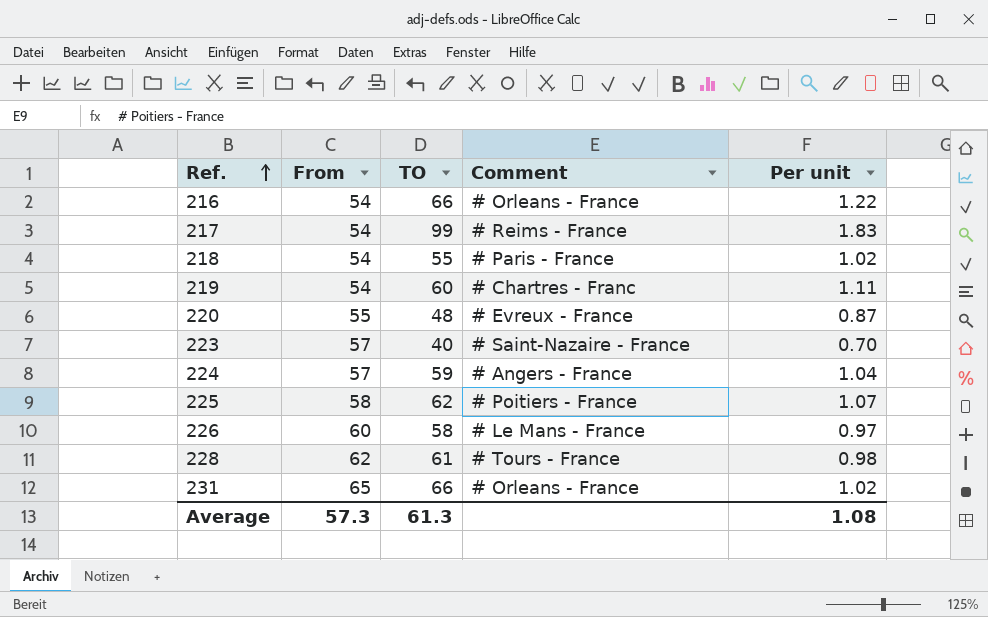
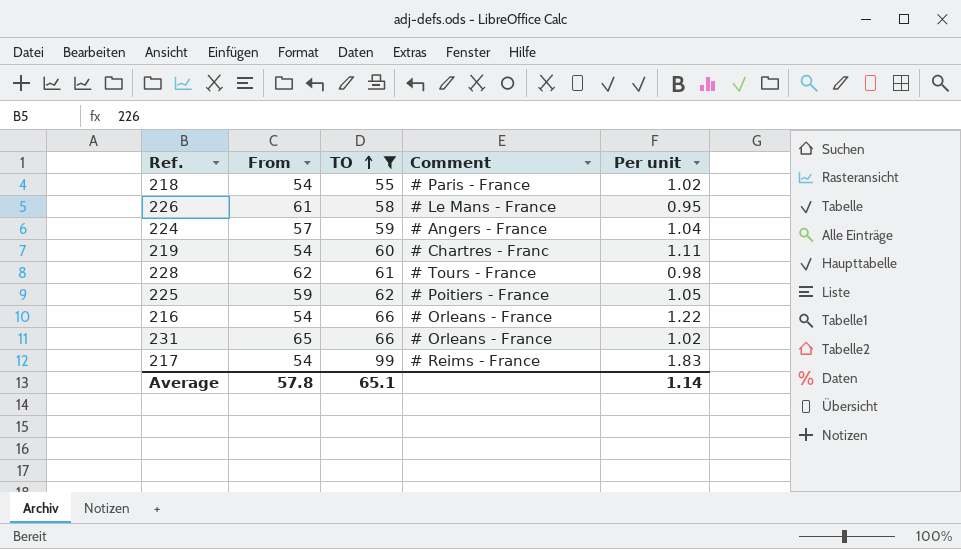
filter: none -> TO >= 55
row order: Ref. ascending -> TO ascending
226 | From: 60 -> 61
226 | Per unit: 0.97 -> 0.95
225 | From: 58 -> 59
225 | Per unit: 1.07 -> 1.05
Average | From: 57.3 -> 57.8
Average | TO: 61.3 -> 65.1
Average | Per unit: 1.08 -> 1.14

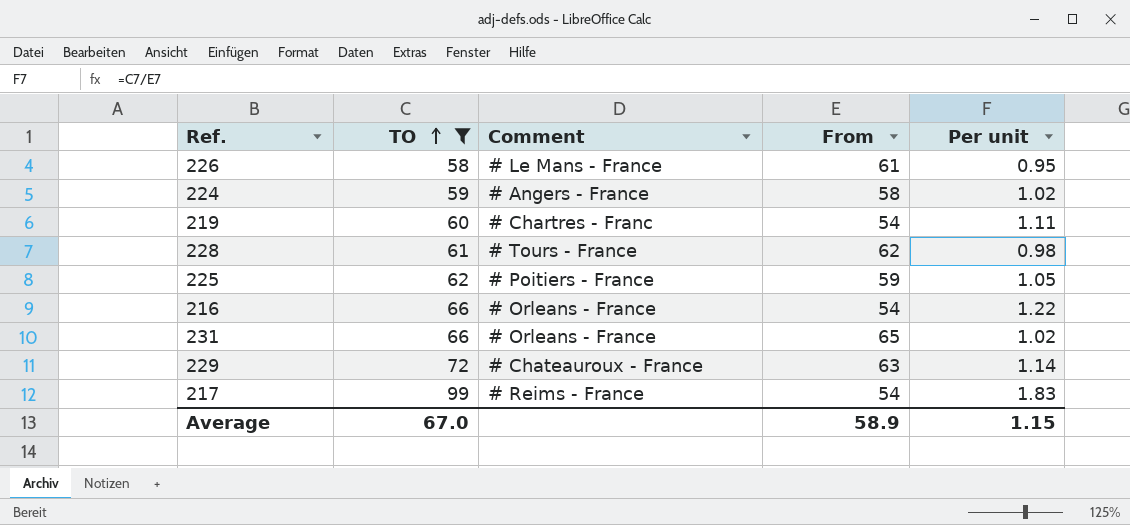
column From | position: 2 -> 4
row 218: 54 | 55 | # Paris - France | 1.02 -> none
224 | From: 57 -> 58
224 | Per unit: 1.04 -> 1.02
row 229: none -> 72 | # Chateauroux - France | 63 | 1.14
Average | TO: 65.1 -> 67.0
Average | From: 57.8 -> 58.9
Average | Per unit: 1.14 -> 1.15

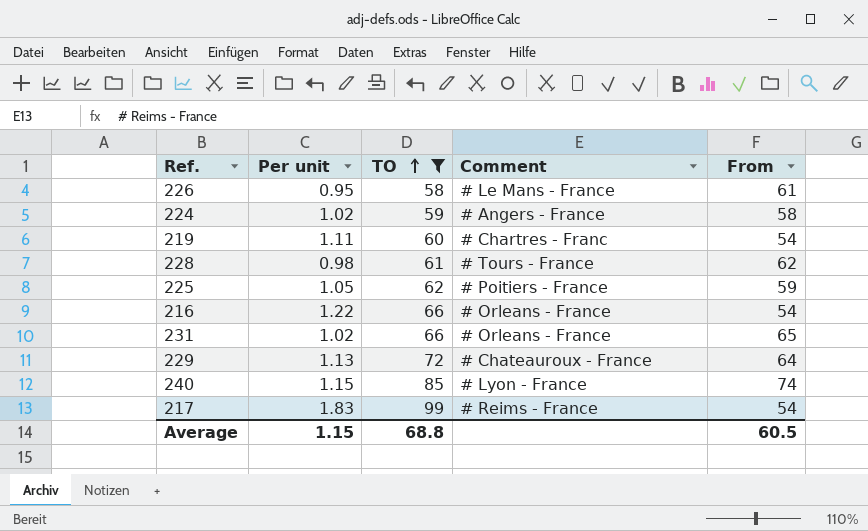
column Per unit | position: 5 -> 2
229 | Per unit: 1.14 -> 1.13
229 | From: 63 -> 64
row 240: none -> 1.15 | 85 | # Lyon - France | 74
Average | TO: 67.0 -> 68.8
Average | From: 58.9 -> 60.5

